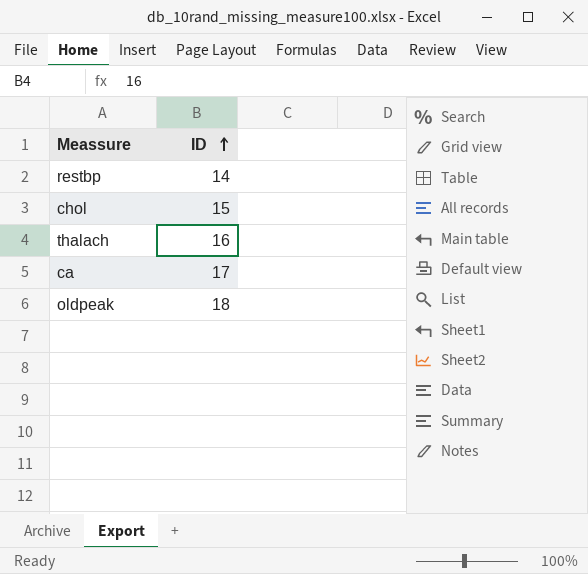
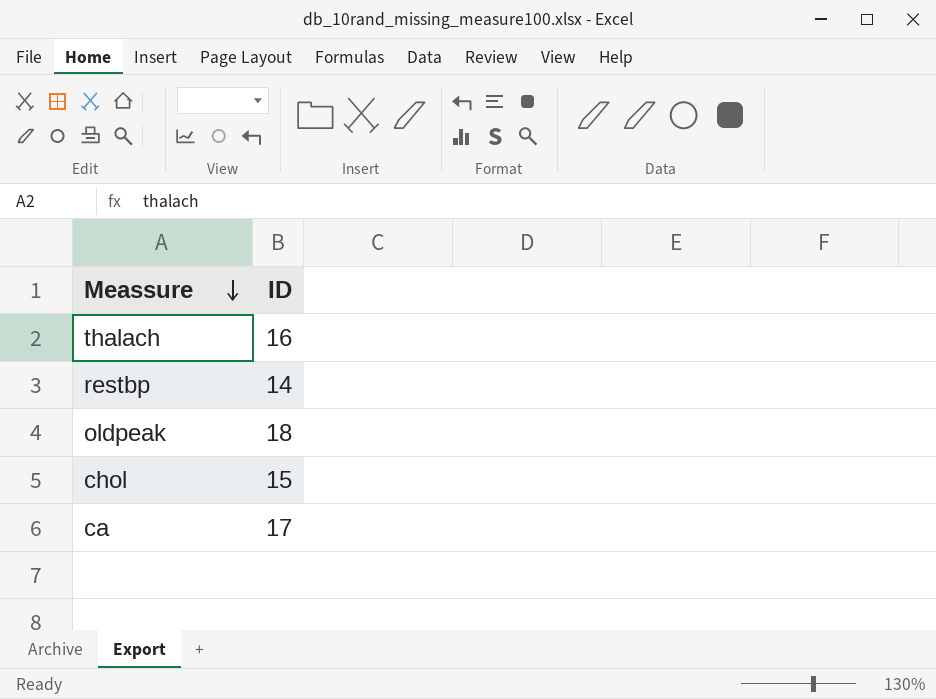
row order: ID ascending -> Meassure descending

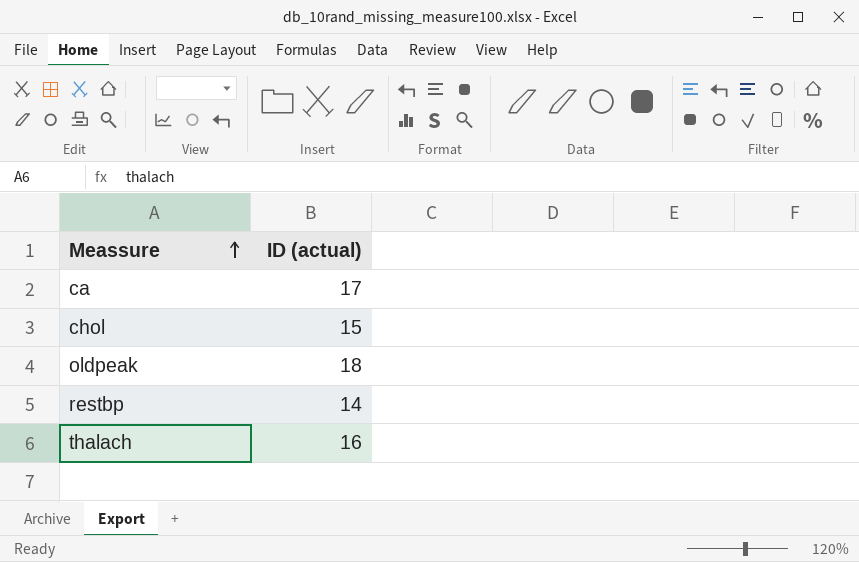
row order: Meassure descending -> Meassure ascending
column name: ID -> ID (actual)

